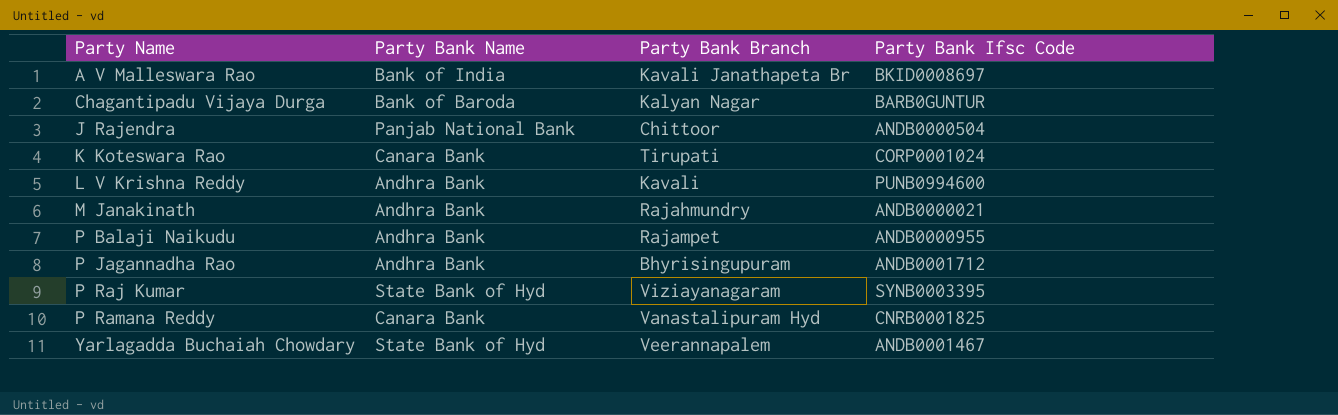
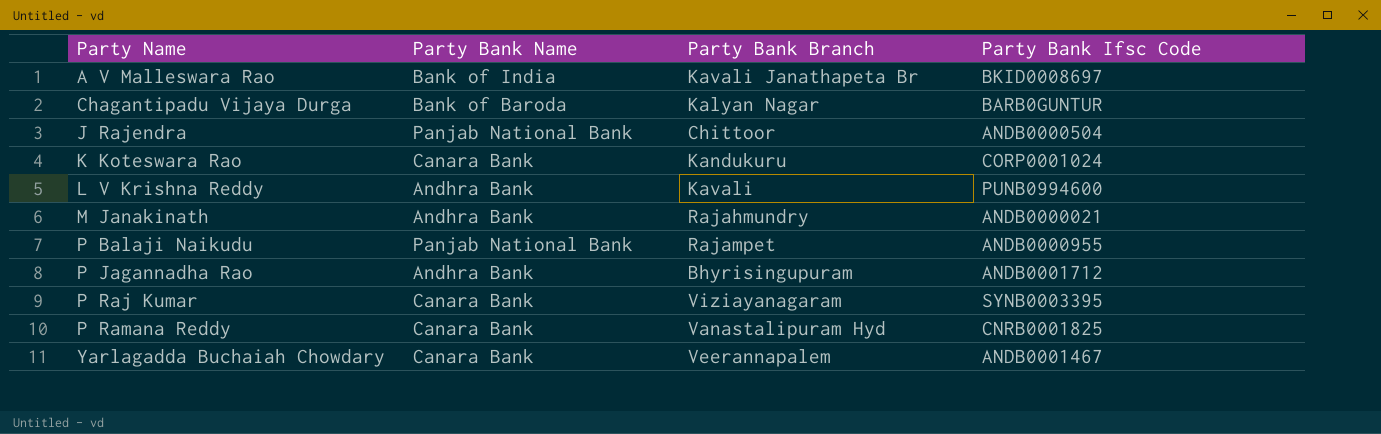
K Koteswara Rao | Party Bank Branch: Tirupati -> Kandukuru
P Balaji Naikudu | Party Bank Name: Andhra Bank -> Panjab National Bank
P Raj Kumar | Party Bank Name: State Bank of Hyd -> Canara Bank
Yarlagadda Buchaiah Chowdary | Party Bank Name: State Bank of Hyd -> Canara Bank

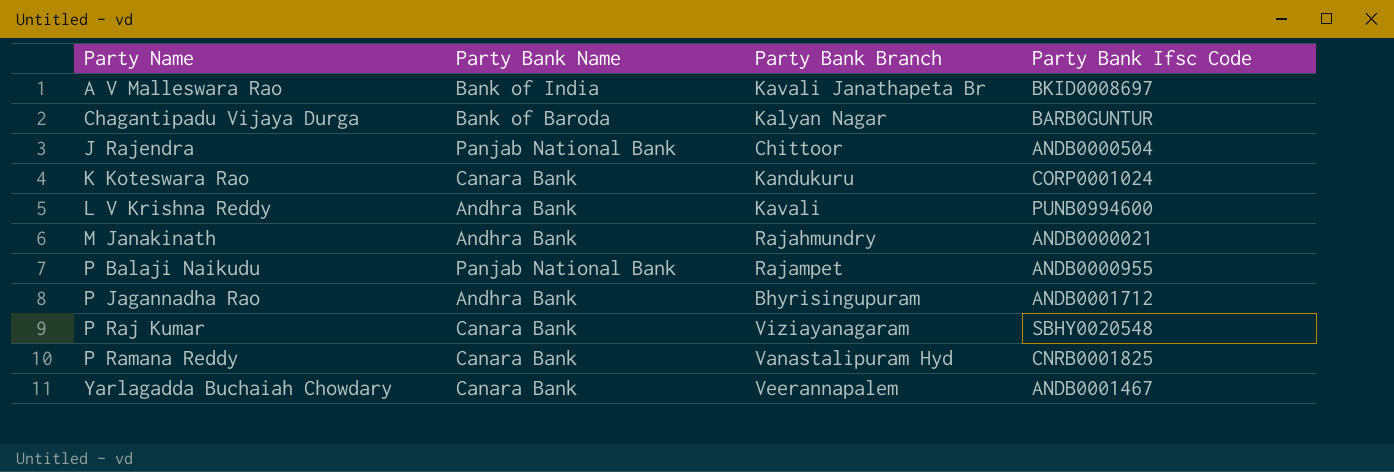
P Raj Kumar | Party Bank Ifsc Code: SYNB0003395 -> SBHY0020548

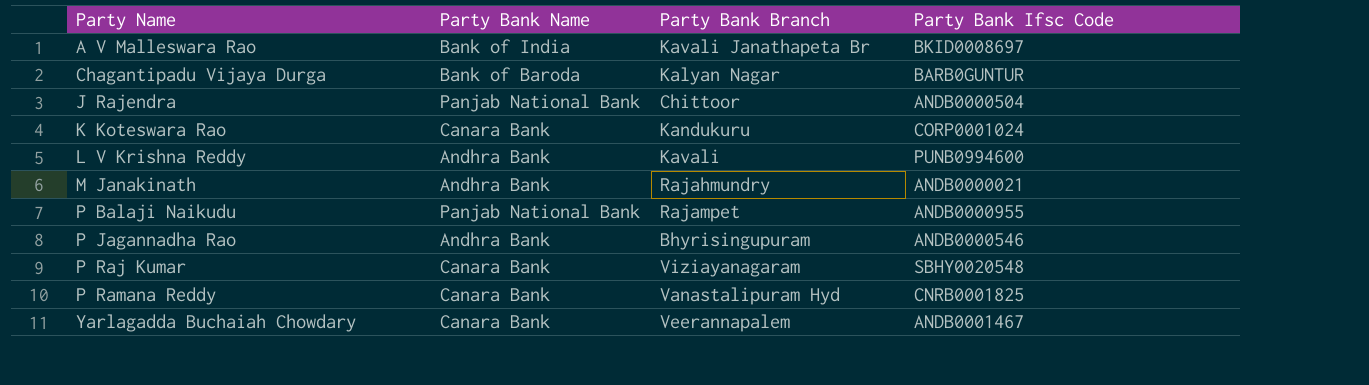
P Jagannadha Rao | Party Bank Ifsc Code: ANDB0001712 -> ANDB0000546

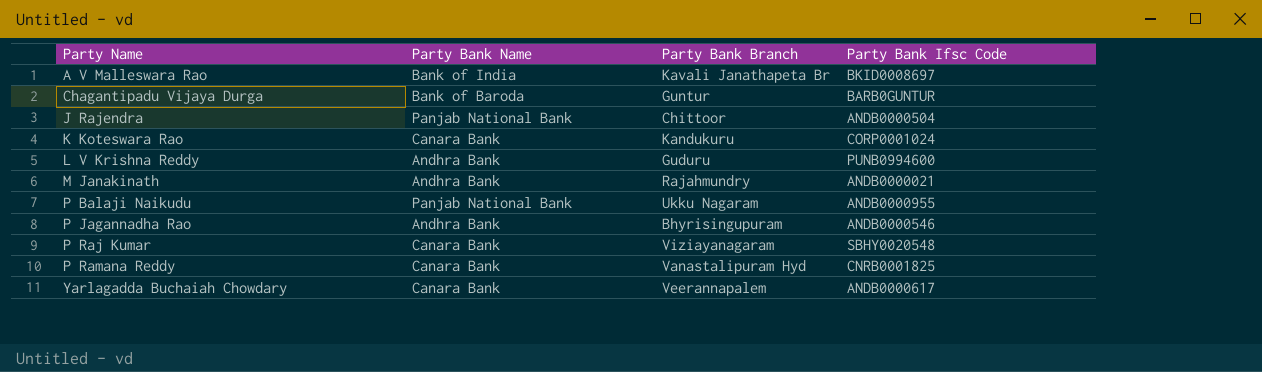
Chagantipadu Vijaya Durga | Party Bank Branch: Kalyan Nagar -> Guntur
L V Krishna Reddy | Party Bank Branch: Kavali -> Guduru
P Balaji Naikudu | Party Bank Branch: Rajampet -> Ukku Nagaram
Yarlagadda Buchaiah Chowdary | Party Bank Ifsc Code: ANDB0001467 -> ANDB0000617

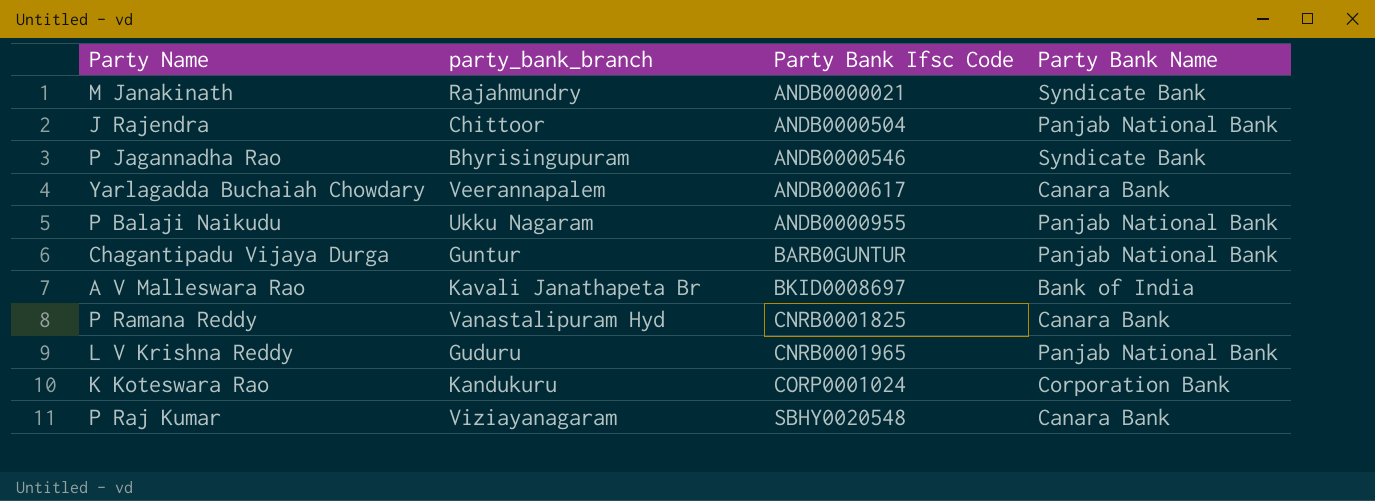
row order: Party Name ascending -> Party Bank Ifsc Code ascending
column name: Party Bank Branch -> party_bank_branch
column Party Bank Name | position: 2 -> 4
M Janakinath | Party Bank Name: Andhra Bank -> Syndicate Bank
P Jagannadha Rao | Party Bank Name: Andhra Bank -> Syndicate Bank
Chagantipadu Vijaya Durga | Party Bank Name: Bank of Baroda -> Panjab National Bank
L V Krishna Reddy | Party Bank Ifsc Code: PUNB0994600 -> CNRB0001965
L V Krishna Reddy | Party Bank Name: Andhra Bank -> Panjab National Bank
K Koteswara Rao | Party Bank Name: Canara Bank -> Corporation Bank

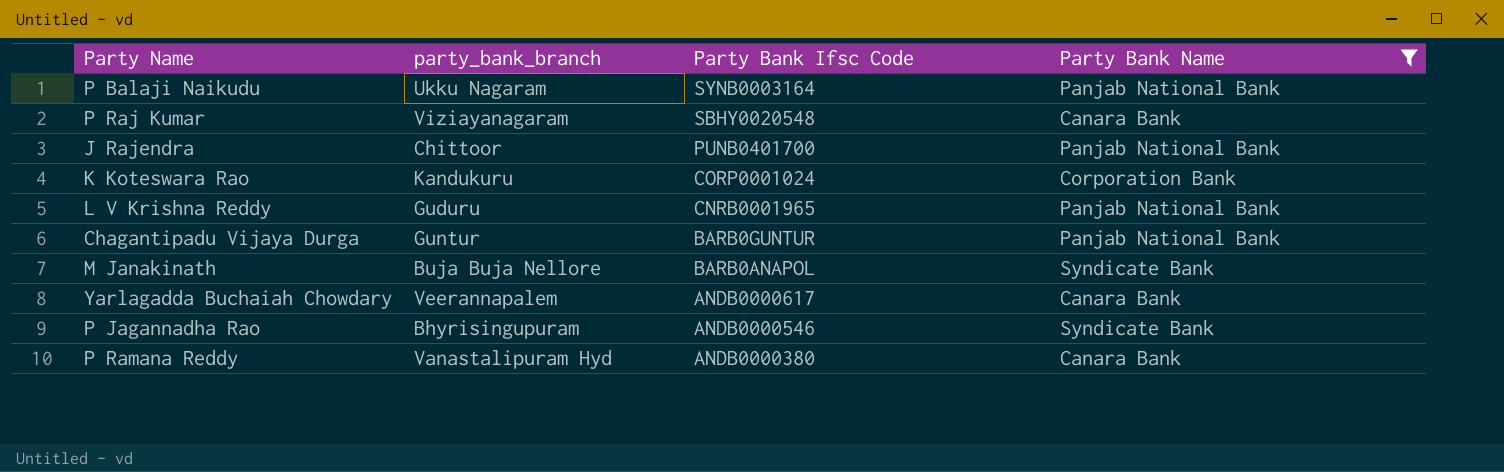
filter: none -> Party Bank Name != Bank of India
row order: Party Bank Ifsc Code ascending -> Party Bank Ifsc Code descending
P Balaji Naikudu | Party Bank Ifsc Code: ANDB0000955 -> SYNB0003164
J Rajendra | Party Bank Ifsc Code: ANDB0000504 -> PUNB0401700
M Janakinath | party_bank_branch: Rajahmundry -> Buja Buja Nellore
M Janakinath | Party Bank Ifsc Code: ANDB0000021 -> BARB0ANAPOL
P Ramana Reddy | Party Bank Ifsc Code: CNRB0001825 -> ANDB0000380

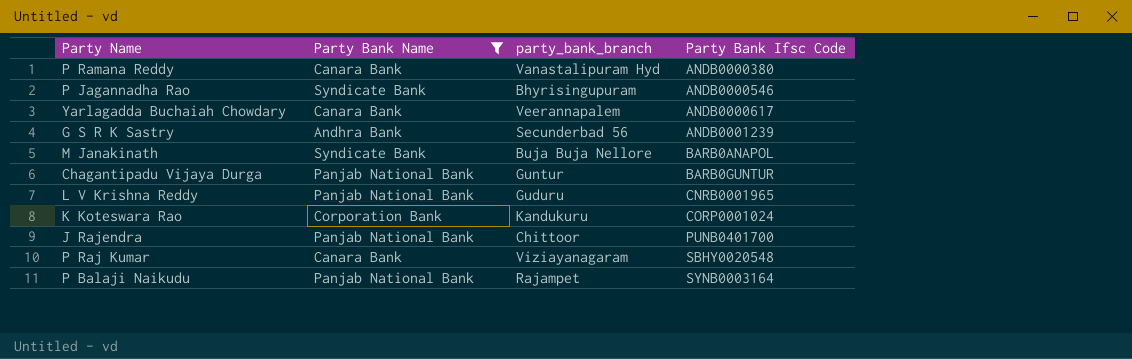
row order: Party Bank Ifsc Code descending -> Party Bank Ifsc Code ascending
column Party Bank Name | position: 4 -> 2
row G S R K Sastry: none -> Andhra Bank | Secunderbad 56 | ANDB0001239
P Balaji Naikudu | party_bank_branch: Ukku Nagaram -> Rajampet

